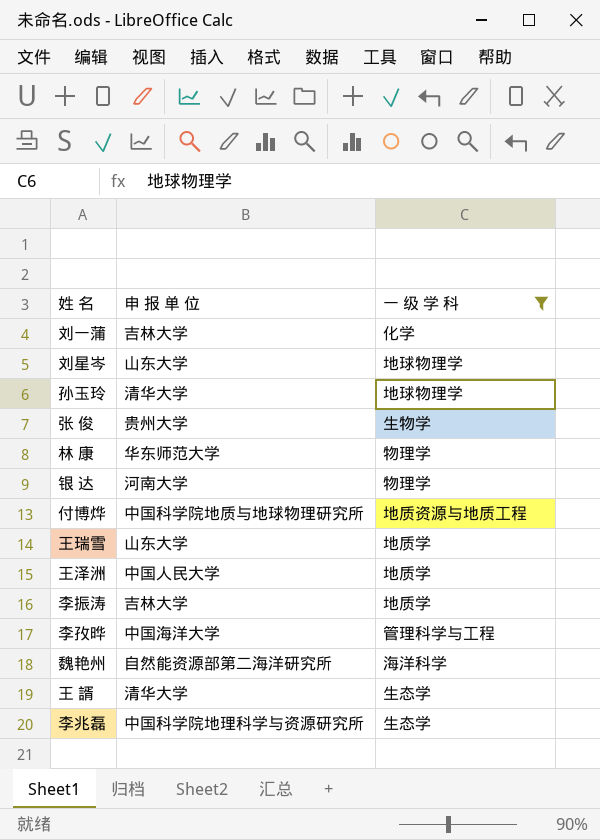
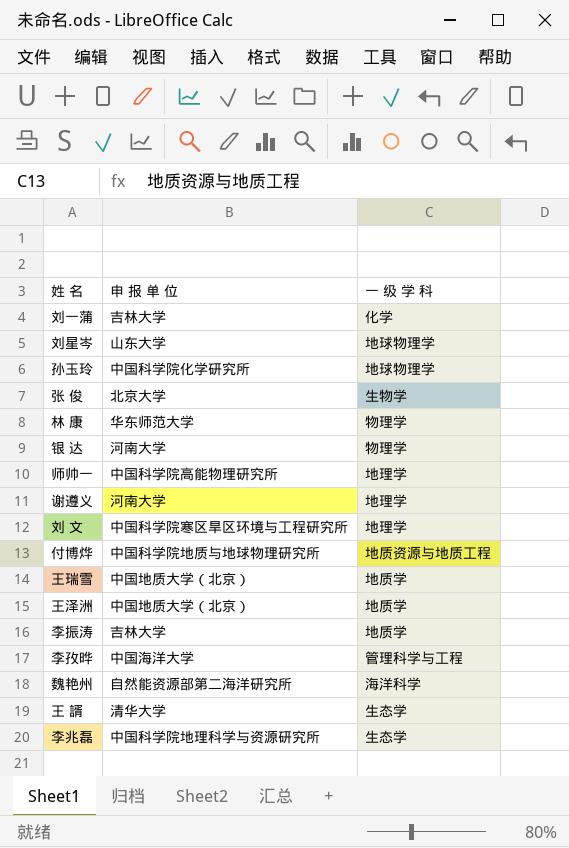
filter: 一 级 学 科 != 地理学 -> none
孙玉玲 | 申 报 单 位: 清华大学 -> 中国科学院化学研究所
张 俊 | 申 报 单 位: 贵州大学 -> 北京大学
王瑞雪 | 申 报 单 位: 山东大学 -> 中国地质大学（北京）
王泽洲 | 申 报 单 位: 中国人民大学 -> 中国地质大学（北京）

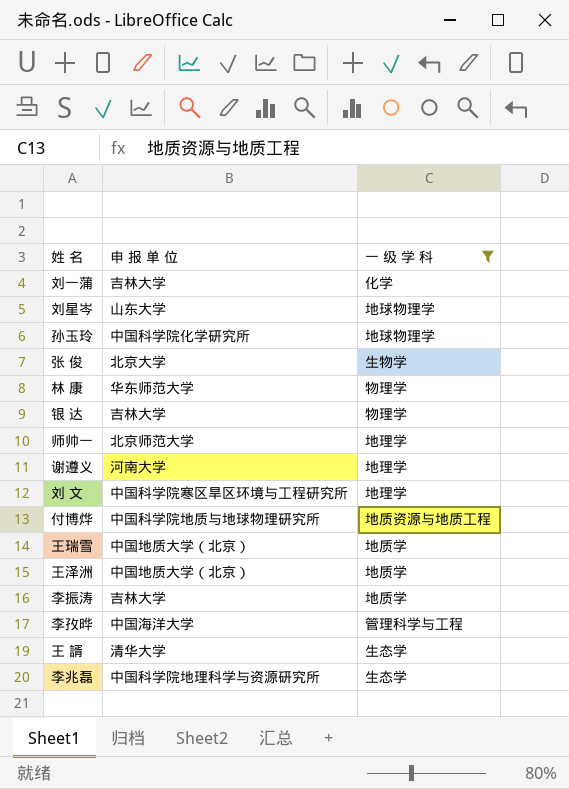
filter: none -> 一 级 学 科 != 海洋科学
银 达 | 申 报 单 位: 河南大学 -> 吉林大学
师帅一 | 申 报 单 位: 中国科学院高能物理研究所 -> 北京师范大学

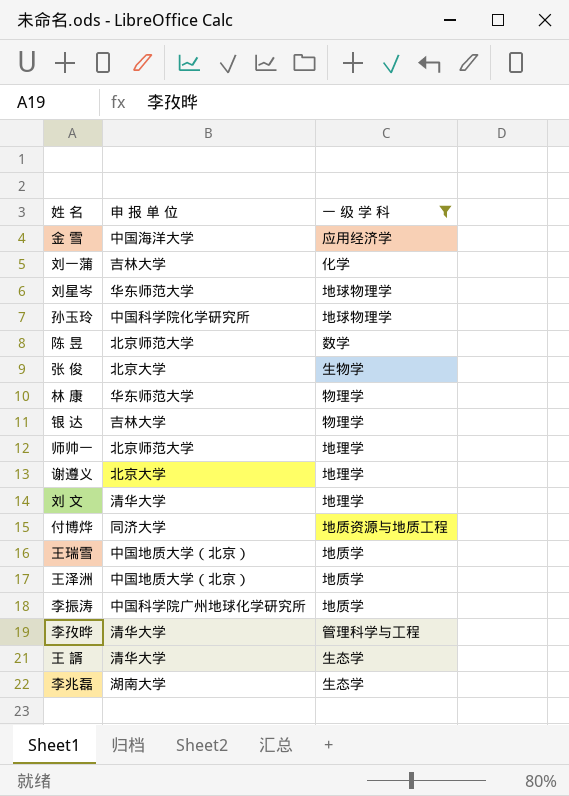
row 金 雪: none -> 中国海洋大学 | 应用经济学
刘星岑 | 申 报 单 位: 山东大学 -> 华东师范大学
row 陈 昱: none -> 北京师范大学 | 数学
谢遵义 | 申 报 单 位: 河南大学 -> 北京大学
刘 文 | 申 报 单 位: 中国科学院寒区旱区环境与工程研究所 -> 清华大学
付博烨 | 申 报 单 位: 中国科学院地质与地球物理研究所 -> 同济大学
李振涛 | 申 报 单 位: 吉林大学 -> 中国科学院广州地球化学研究所
李孜晔 | 申 报 单 位: 中国海洋大学 -> 清华大学
李兆磊 | 申 报 单 位: 中国科学院地理科学与资源研究所 -> 湖南大学

